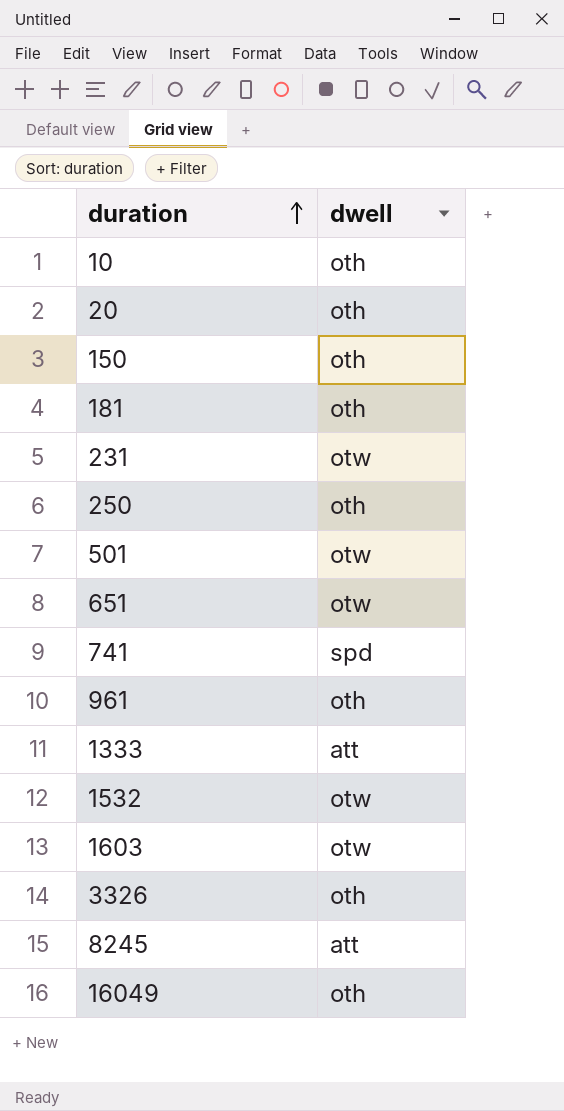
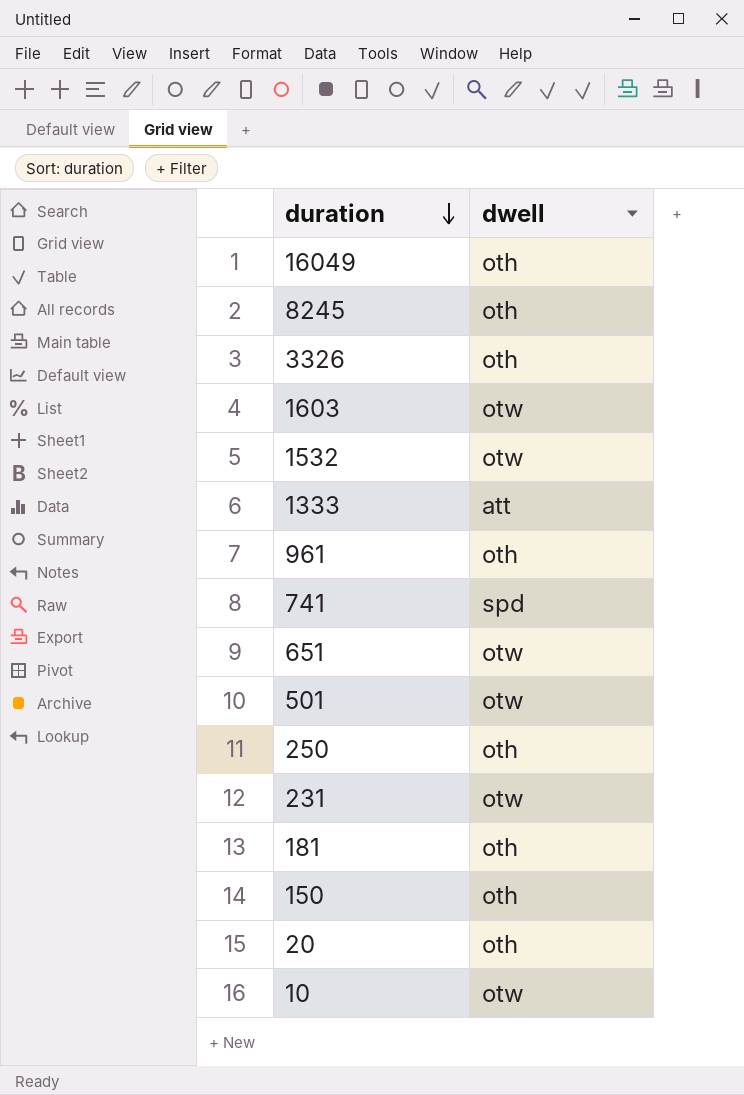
row order: duration ascending -> duration descending
8245 | dwell: att -> oth
10 | dwell: oth -> otw

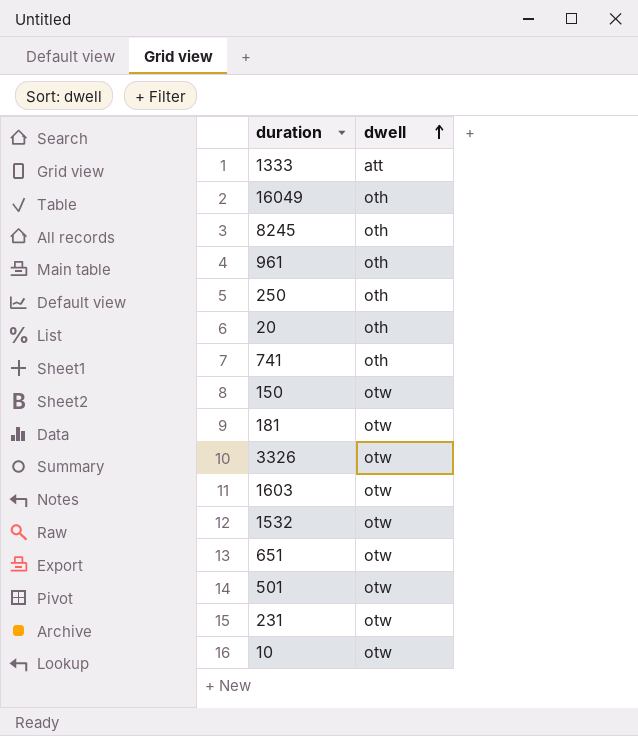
row order: duration descending -> dwell ascending
741 | dwell: spd -> oth
150 | dwell: oth -> otw
181 | dwell: oth -> otw
3326 | dwell: oth -> otw

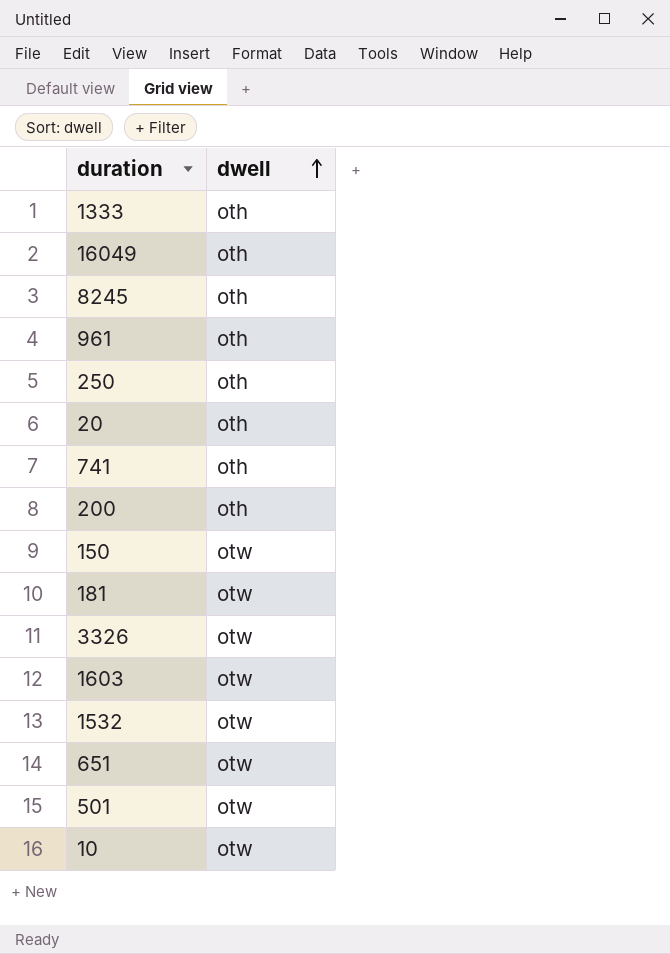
row 231: otw -> none
1333 | dwell: att -> oth
row 200: none -> oth

